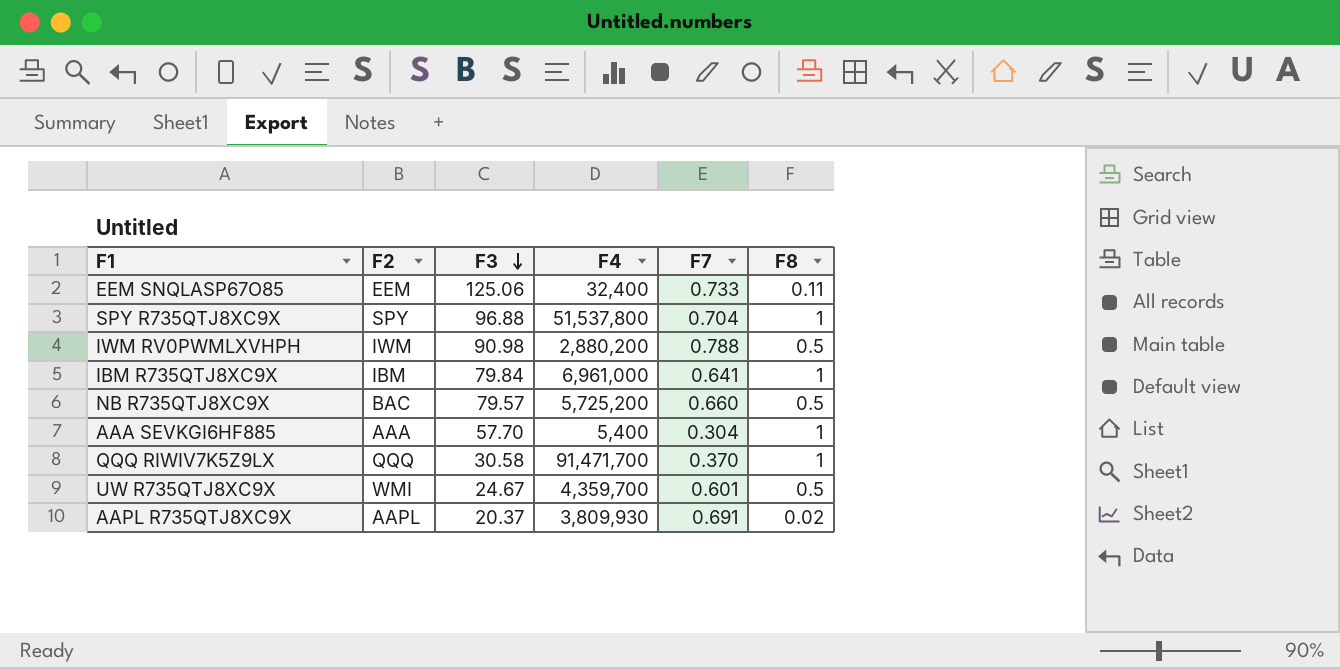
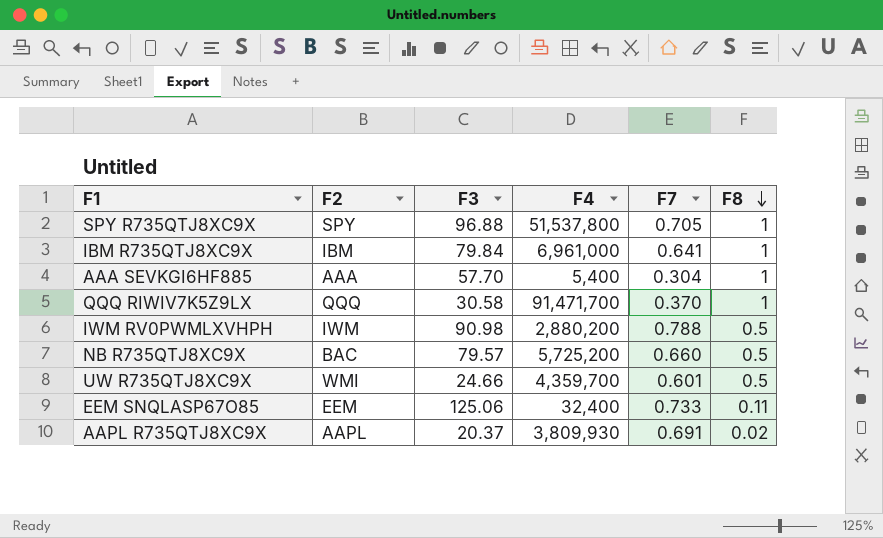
row order: F3 descending -> F8 descending
SPY R735QTJ8XC9X | F7: 0.704 -> 0.705
UW R735QTJ8XC9X | F3: 24.67 -> 24.66

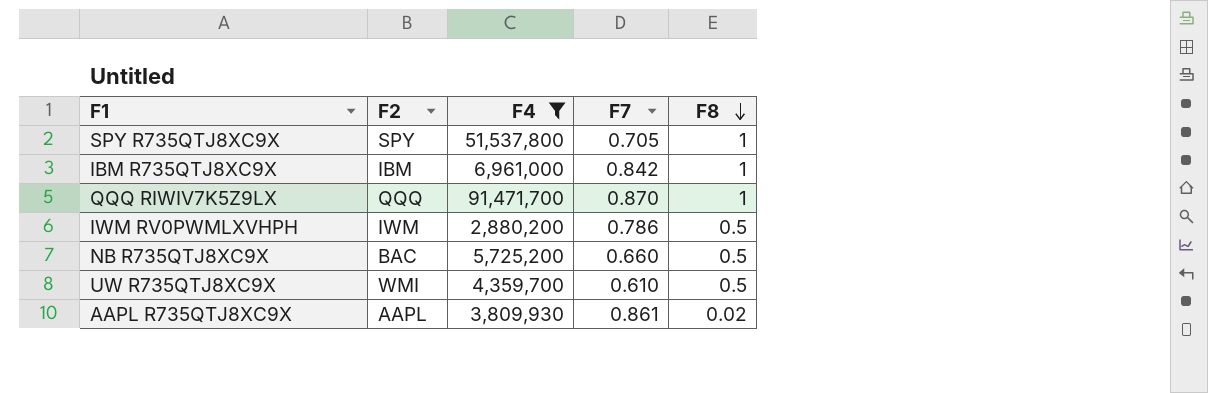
filter: none -> F4 >= 2,880,200
column F3 | position: 3 -> none
IBM R735QTJ8XC9X | F7: 0.641 -> 0.842
QQQ RIWIV7K5Z9LX | F7: 0.370 -> 0.870
IWM RV0PWMLXVHPH | F7: 0.788 -> 0.786
UW R735QTJ8XC9X | F7: 0.601 -> 0.610
AAPL R735QTJ8XC9X | F7: 0.691 -> 0.861

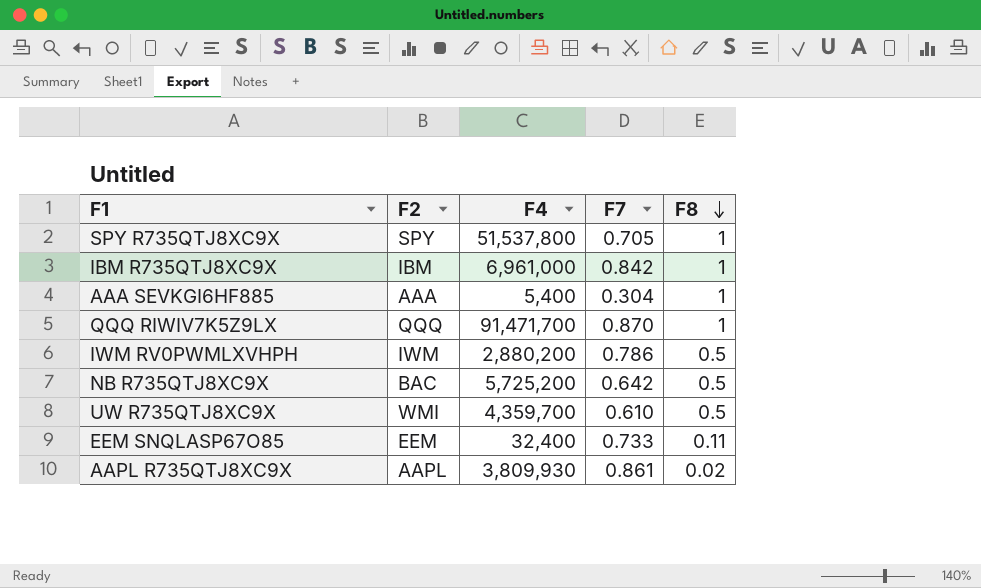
filter: F4 >= 2,880,200 -> none
NB R735QTJ8XC9X | F7: 0.660 -> 0.642

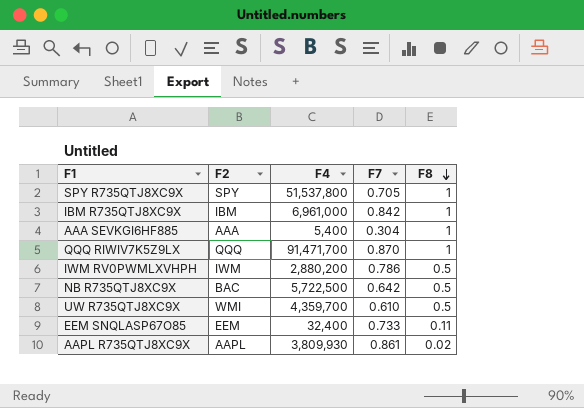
NB R735QTJ8XC9X | F4: 5,725,200 -> 5,722,500

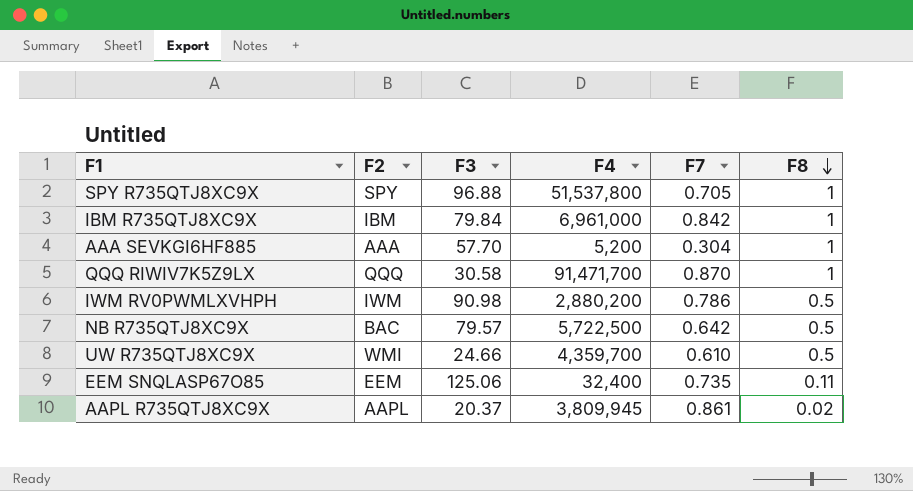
column F3 | position: none -> 3
AAA SEVKGI6HF885 | F4: 5,400 -> 5,200
EEM SNQLASP67O85 | F7: 0.733 -> 0.735
AAPL R735QTJ8XC9X | F4: 3,809,930 -> 3,809,945

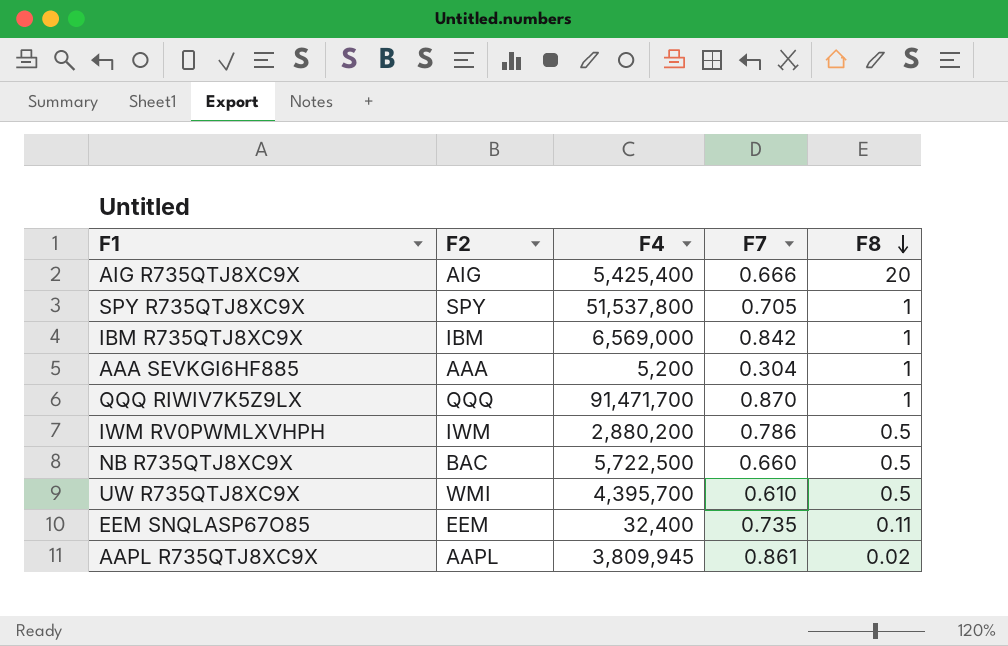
column F3 | position: 3 -> none
row AIG R735QTJ8XC9X: none -> AIG | 5,425,400 | 0.666 | 20
IBM R735QTJ8XC9X | F4: 6,961,000 -> 6,569,000
NB R735QTJ8XC9X | F7: 0.642 -> 0.660
UW R735QTJ8XC9X | F4: 4,359,700 -> 4,395,700

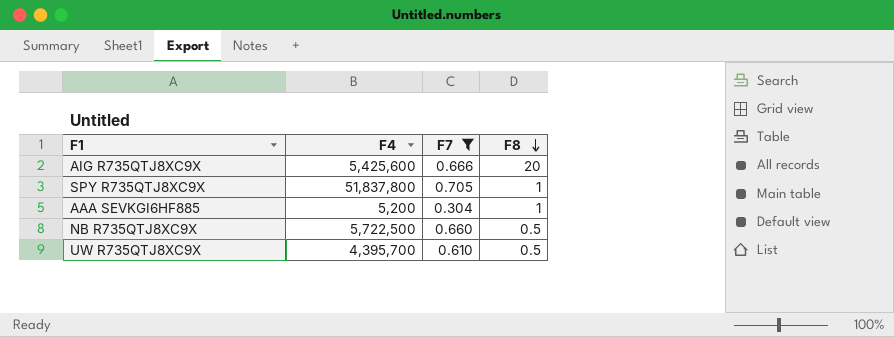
filter: none -> F7 <= 0.705
column F2 | position: 2 -> none
AIG R735QTJ8XC9X | F4: 5,425,400 -> 5,425,600
SPY R735QTJ8XC9X | F4: 51,537,800 -> 51,837,800

